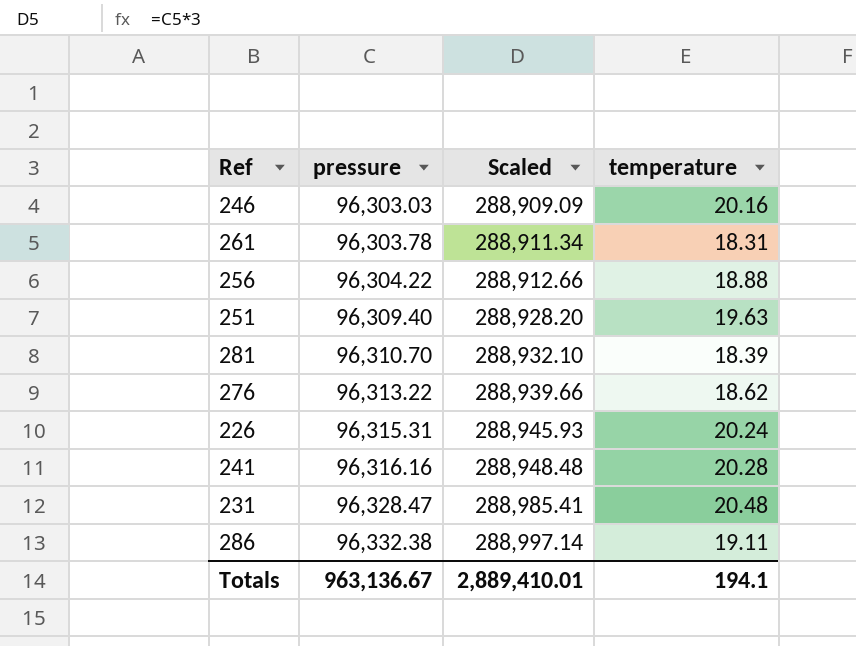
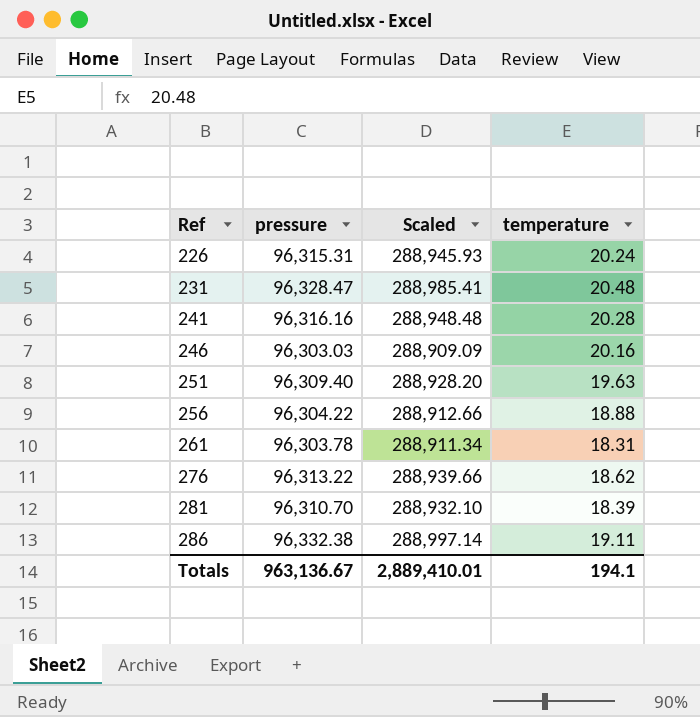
row order: pressure ascending -> Ref ascending

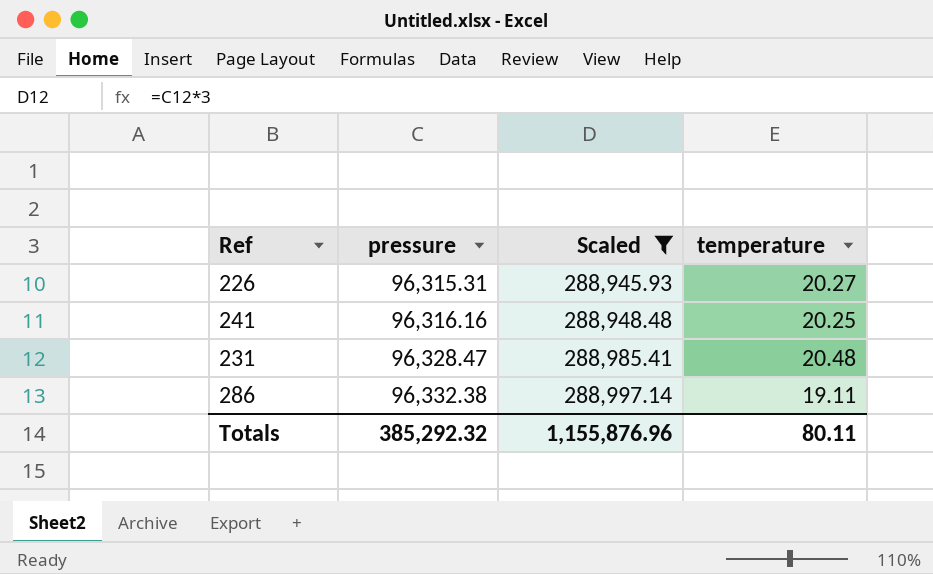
filter: none -> Scaled >= 288,945.93
row order: Ref ascending -> pressure ascending
226 | temperature: 20.24 -> 20.27
241 | temperature: 20.28 -> 20.25
Totals | pressure: 963,136.67 -> 385,292.32
Totals | Scaled: 2,889,410.01 -> 1,155,876.96
Totals | temperature: 194.1 -> 80.11

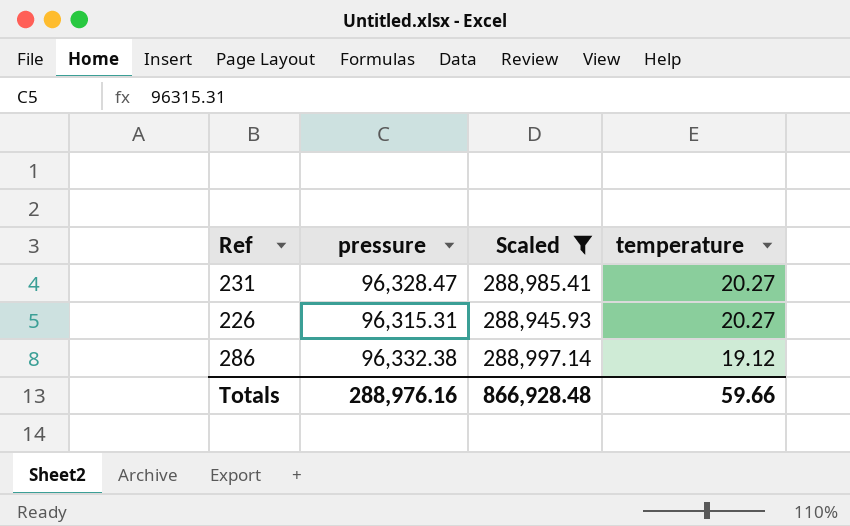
row order: pressure ascending -> temperature descending
row 241: 96,316.16 | 288,948.48 | 20.25 -> none
231 | temperature: 20.48 -> 20.27
286 | temperature: 19.11 -> 19.12
Totals | pressure: 385,292.32 -> 288,976.16
Totals | Scaled: 1,155,876.96 -> 866,928.48
Totals | temperature: 80.11 -> 59.66

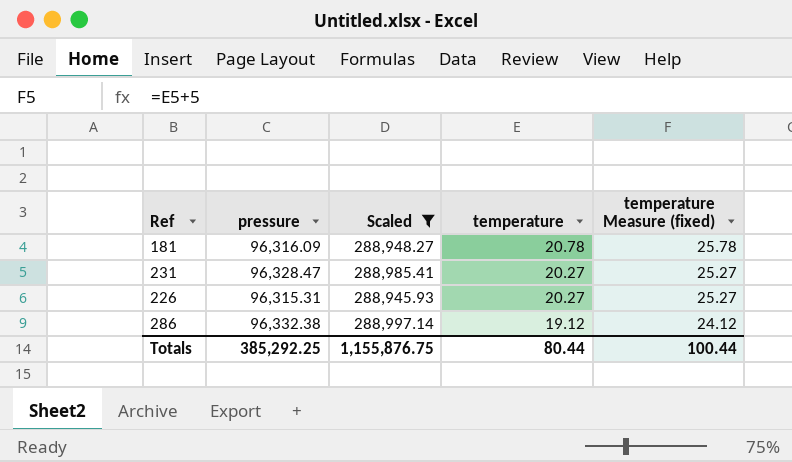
column temperature Measure (fixed) | formula: none -> [temperature] + 5
row 181: none -> 96,316.09 | 288,948.27 | 20.78 | 25.78
Totals | pressure: 288,976.16 -> 385,292.25
Totals | Scaled: 866,928.48 -> 1,155,876.75
Totals | temperature: 59.66 -> 80.44

